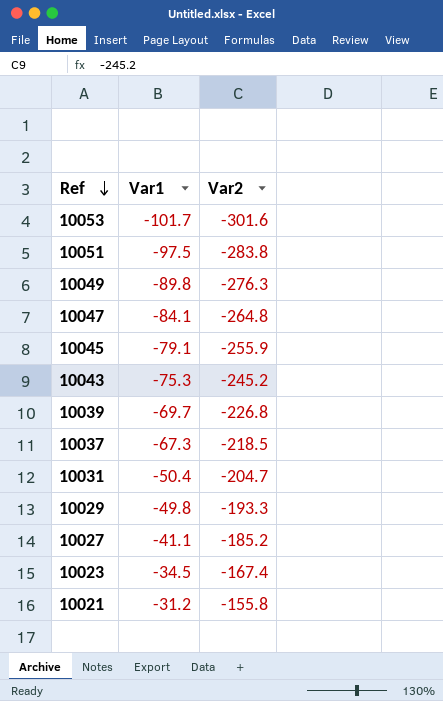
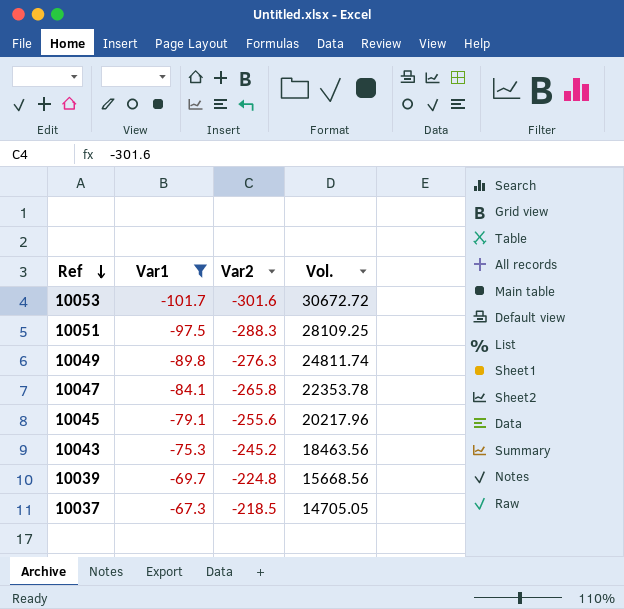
filter: none -> Var1 <= -67.3
column Vol. | formula: none -> [Var1] * [Var2]
10051 | Var2: -283.8 -> -288.3
10047 | Var2: -264.8 -> -265.8
10045 | Var2: -255.9 -> -255.6
10039 | Var2: -226.8 -> -224.8

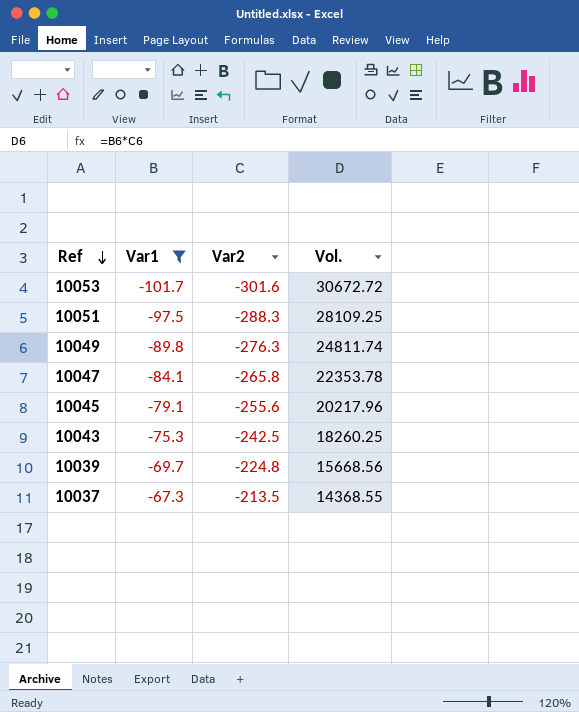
10043 | Var2: -245.2 -> -242.5
10043 | Vol.: 18463.56 -> 18260.25
10037 | Var2: -218.5 -> -213.5
10037 | Vol.: 14705.05 -> 14368.55

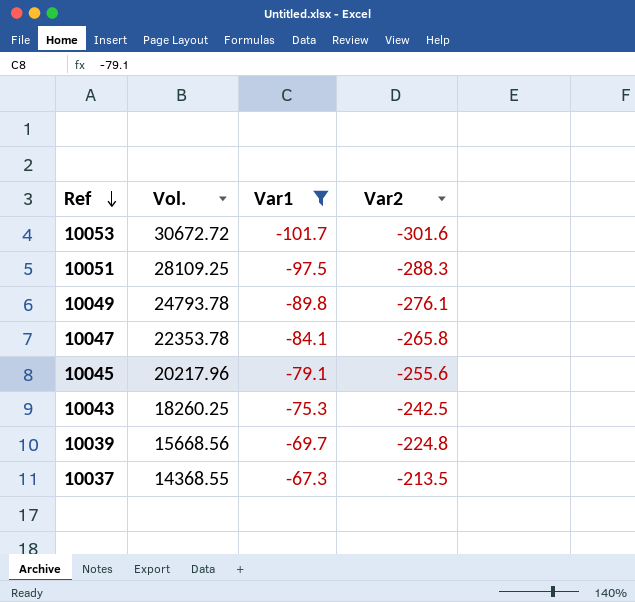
column Vol. | position: 4 -> 2
10049 | Vol.: 24811.74 -> 24793.78
10049 | Var2: -276.3 -> -276.1

